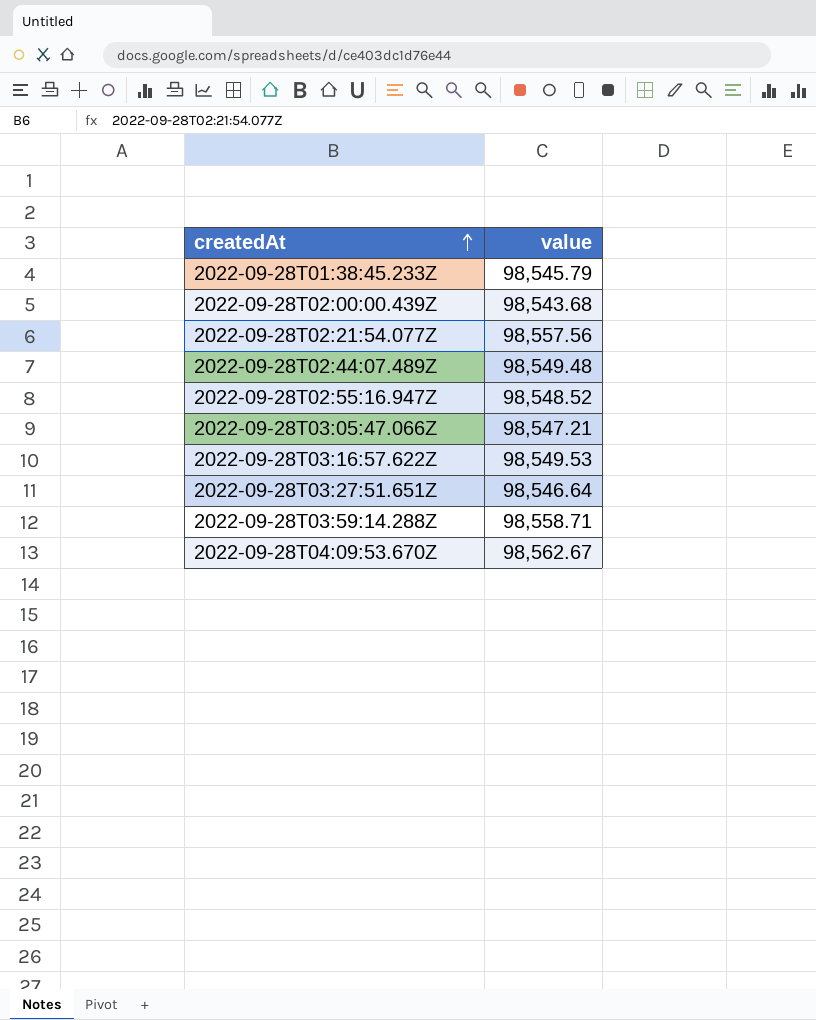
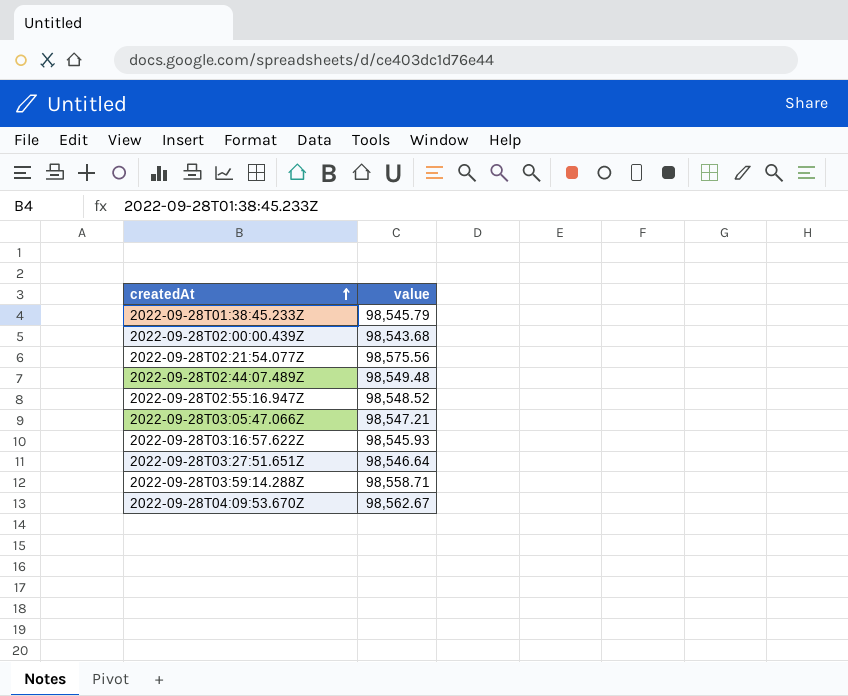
2022-09-28T02:21:54.077Z | value: 98,557.56 -> 98,575.56
2022-09-28T03:16:57.622Z | value: 98,549.53 -> 98,545.93

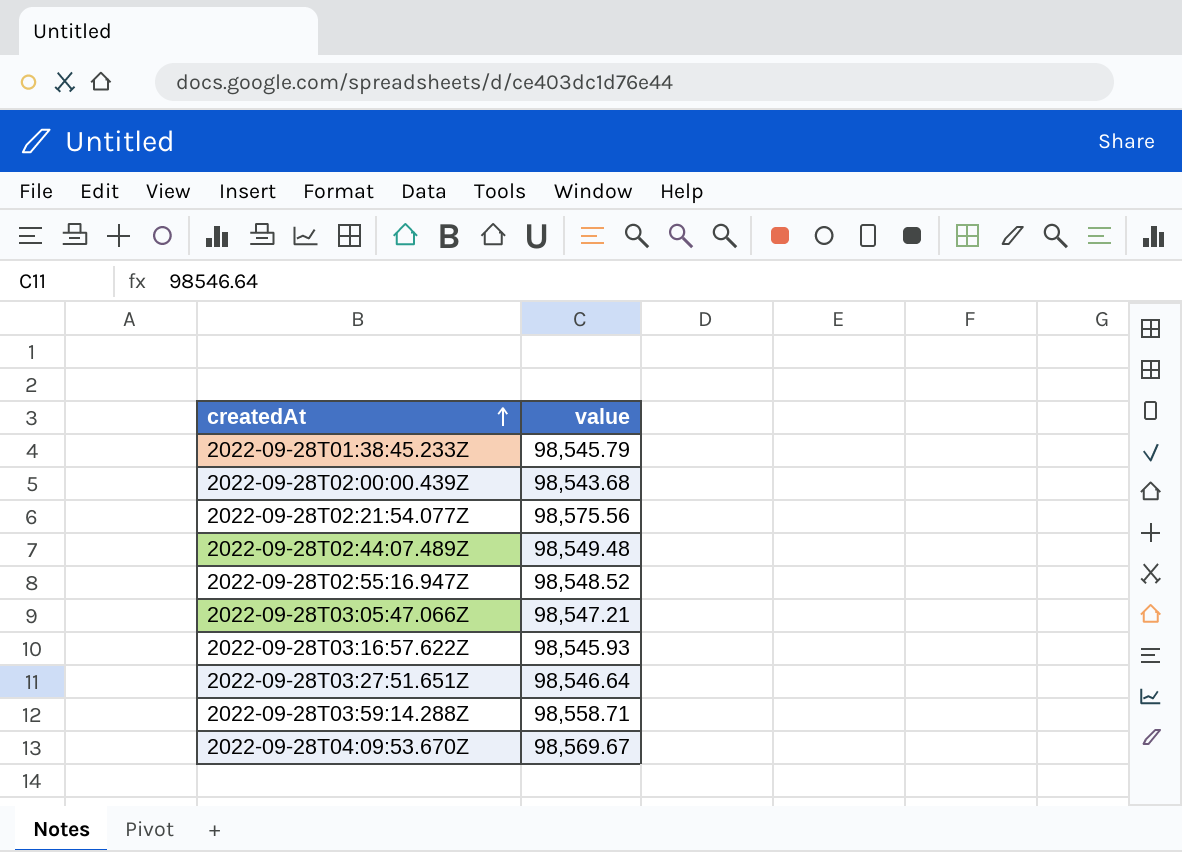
2022-09-28T04:09:53.670Z | value: 98,562.67 -> 98,569.67

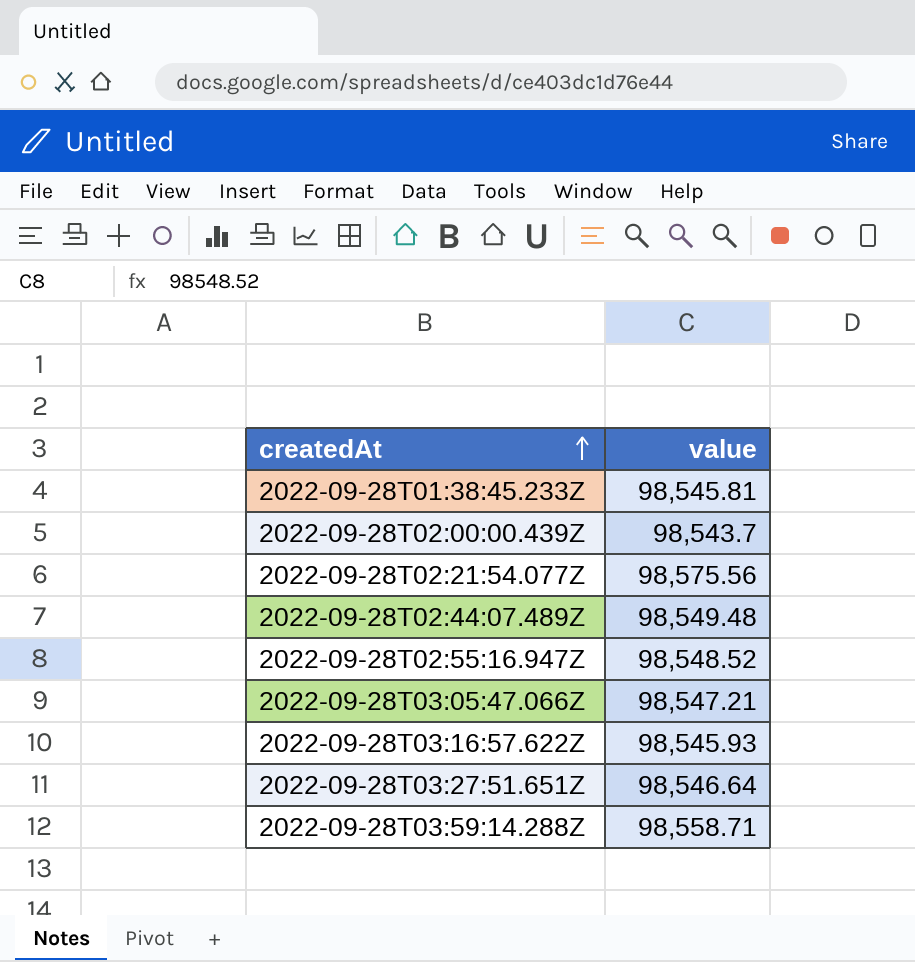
row 2022-09-28T04:09:53.670Z: 98,569.67 -> none
2022-09-28T01:38:45.233Z | value: 98,545.79 -> 98,545.81
2022-09-28T02:00:00.439Z | value: 98,543.68 -> 98,543.7

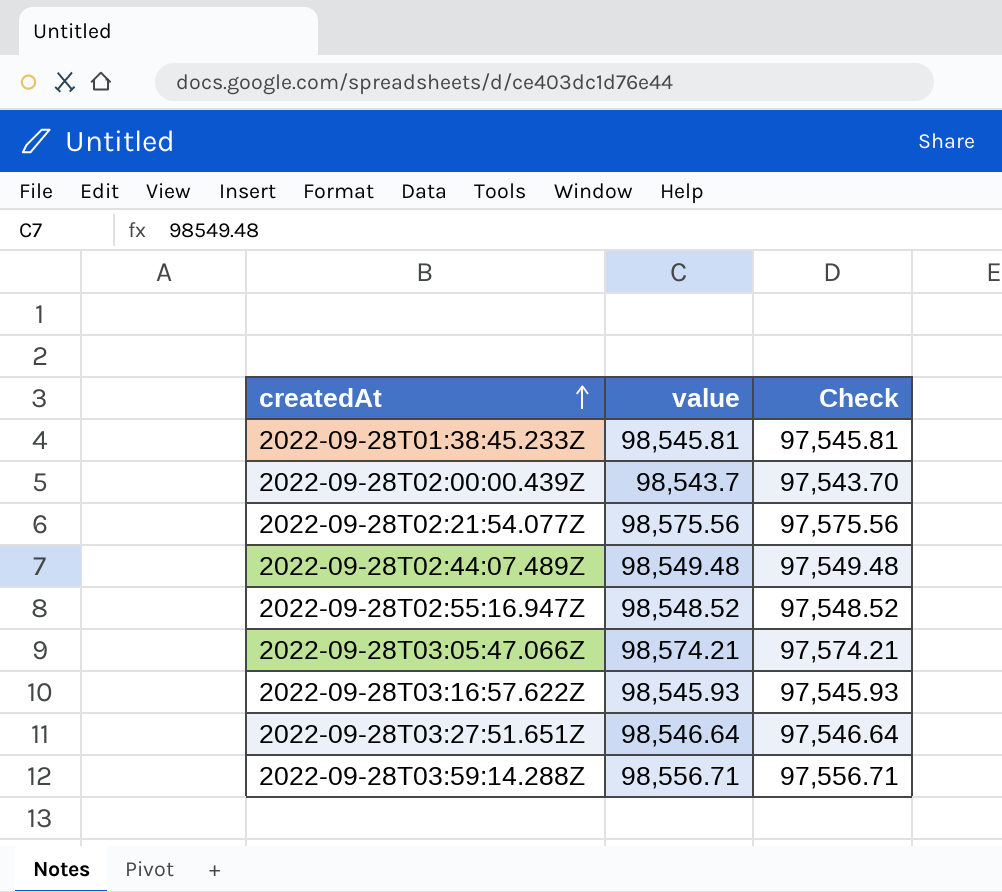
column Check | formula: none -> [value] - 1000
2022-09-28T03:05:47.066Z | value: 98,547.21 -> 98,574.21
2022-09-28T03:59:14.288Z | value: 98,558.71 -> 98,556.71

